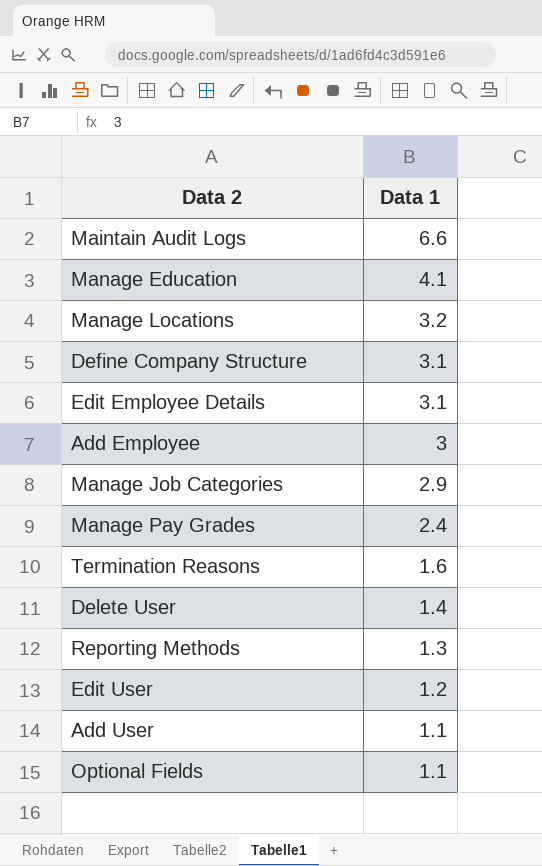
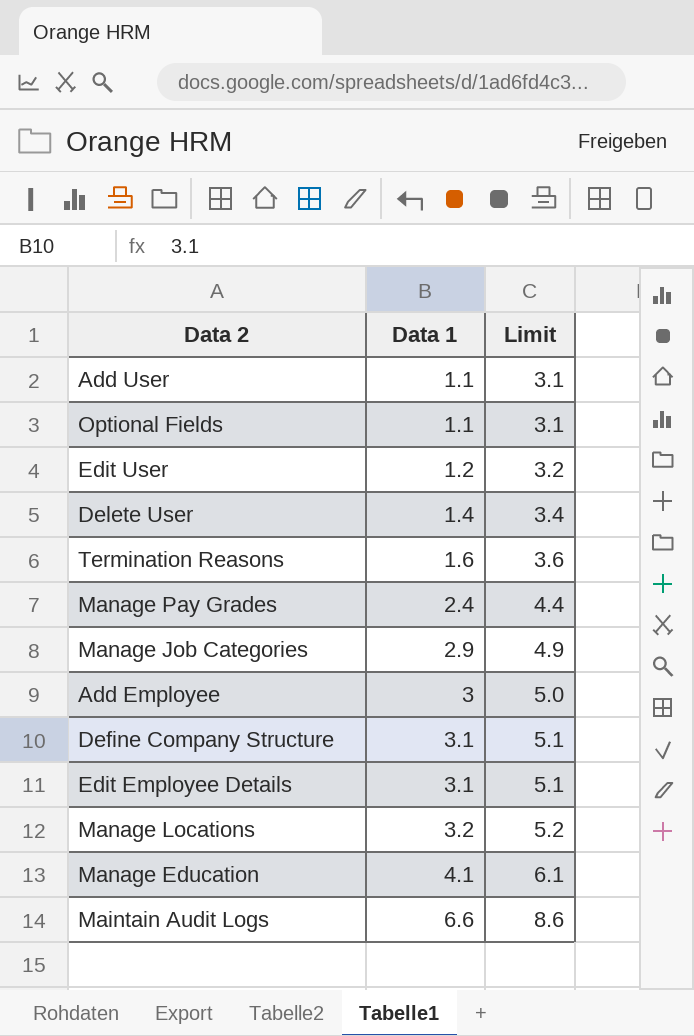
row order: Data 1 descending -> Data 1 ascending
column Limit | formula: none -> [Data 1] + 2
row Reporting Methods: 1.3 -> none

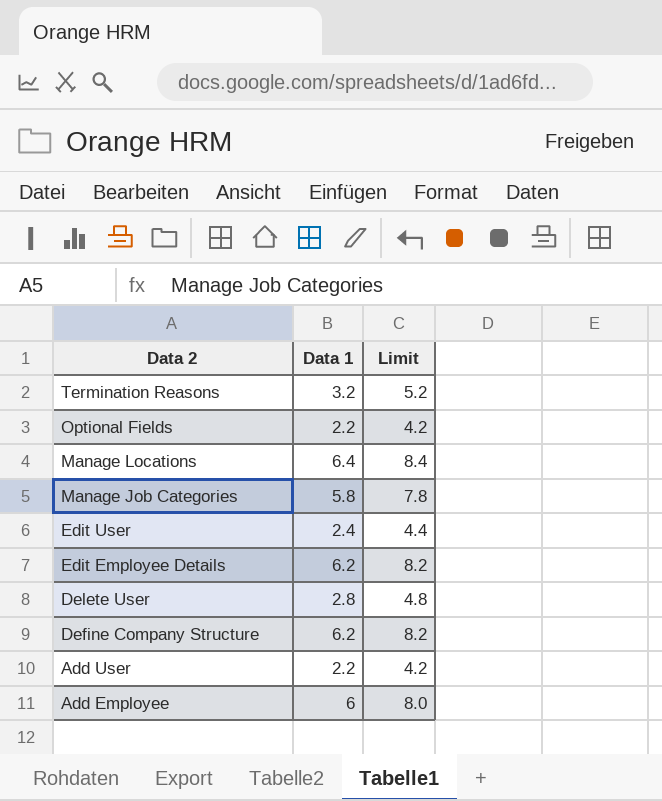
row order: Data 1 ascending -> Data 2 descending
row Manage Pay Grades: 2.4 | 4.4 -> none
row Manage Education: 4.1 | 6.1 -> none
row Maintain Audit Logs: 6.6 | 8.6 -> none
Termination Reasons | Data 1: 1.6 -> 3.2
Termination Reasons | Limit: 3.6 -> 5.2
Optional Fields | Data 1: 1.1 -> 2.2
Optional Fields | Limit: 3.1 -> 4.2
Manage Locations | Data 1: 3.2 -> 6.4
Manage Locations | Limit: 5.2 -> 8.4
Manage Job Categories | Data 1: 2.9 -> 5.8
Manage Job Categories | Limit: 4.9 -> 7.8
Edit User | Data 1: 1.2 -> 2.4
Edit User | Limit: 3.2 -> 4.4
Edit Employee Details | Data 1: 3.1 -> 6.2
Edit Employee Details | Limit: 5.1 -> 8.2
Delete User | Data 1: 1.4 -> 2.8
Delete User | Limit: 3.4 -> 4.8
Define Company Structure | Data 1: 3.1 -> 6.2
Define Company Structure | Limit: 5.1 -> 8.2
Add User | Data 1: 1.1 -> 2.2
Add User | Limit: 3.1 -> 4.2
Add Employee | Data 1: 3 -> 6
Add Employee | Limit: 5.0 -> 8.0

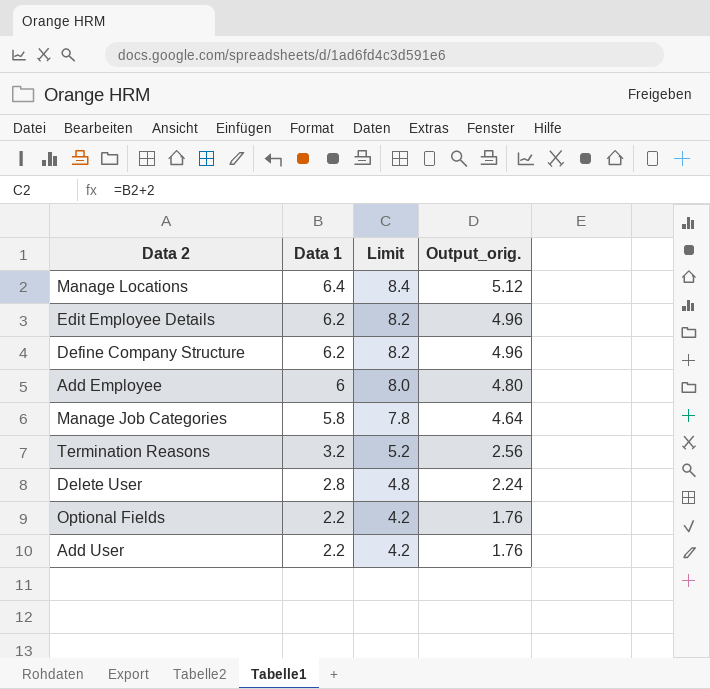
row order: Data 2 descending -> Data 1 descending
column Output_orig. | formula: none -> [Data 1] * 0.8
row Edit User: 2.4 | 4.4 -> none

